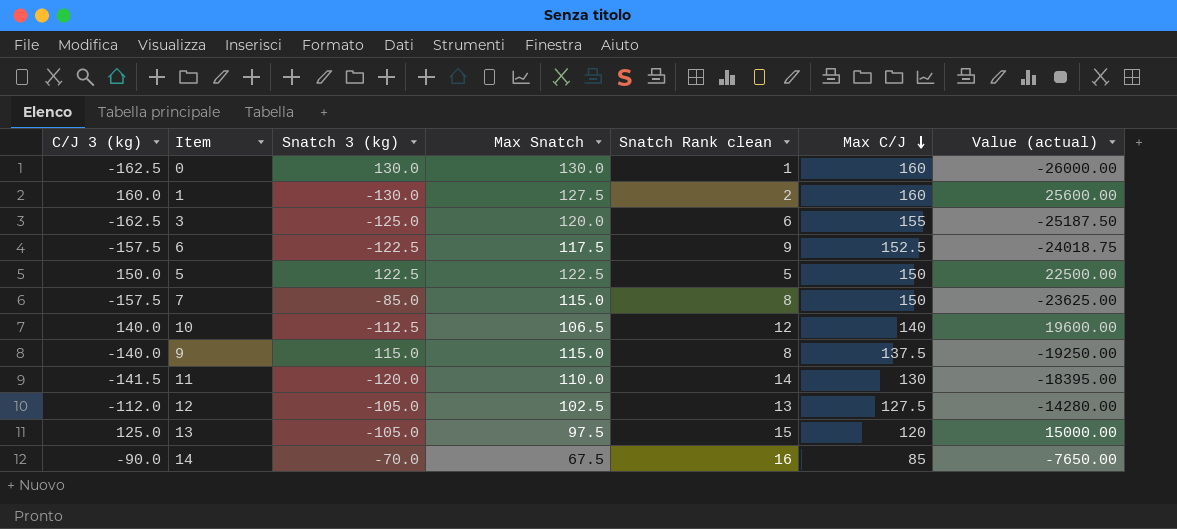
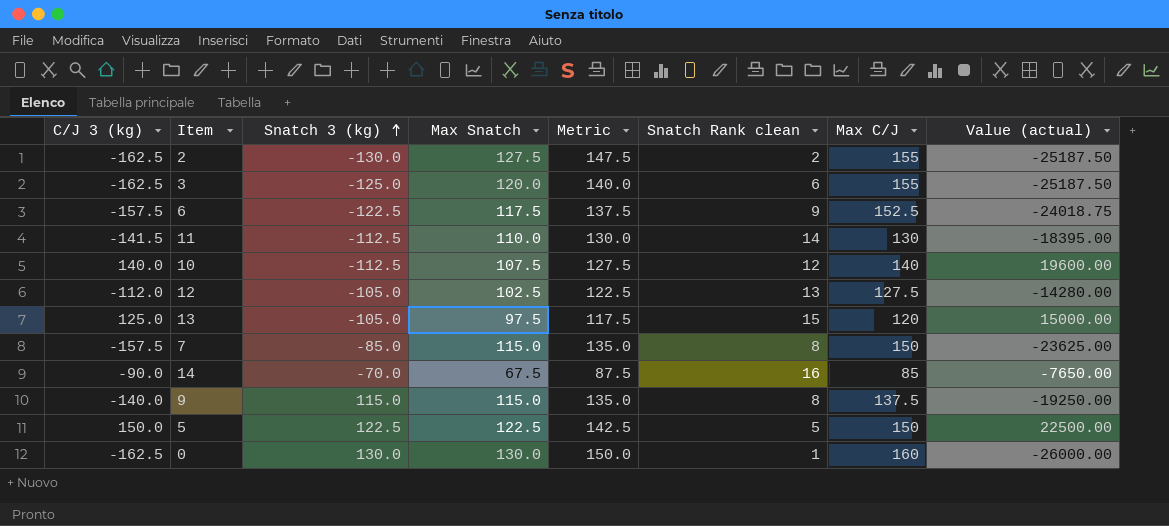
row order: Max C/J descending -> Snatch 3 (kg) ascending
column Metric | formula: none -> [Max Snatch] + 20
row 1: 160.0 | -130.0 | 127.5 | 2 | 160 | 25600.00 -> none
row 2: none -> -162.5 | -130.0 | 127.5 | 147.5 | 2 | 155 | -25187.50
11 | Snatch 3 (kg): -120.0 -> -112.5
10 | Max Snatch: 106.5 -> 107.5

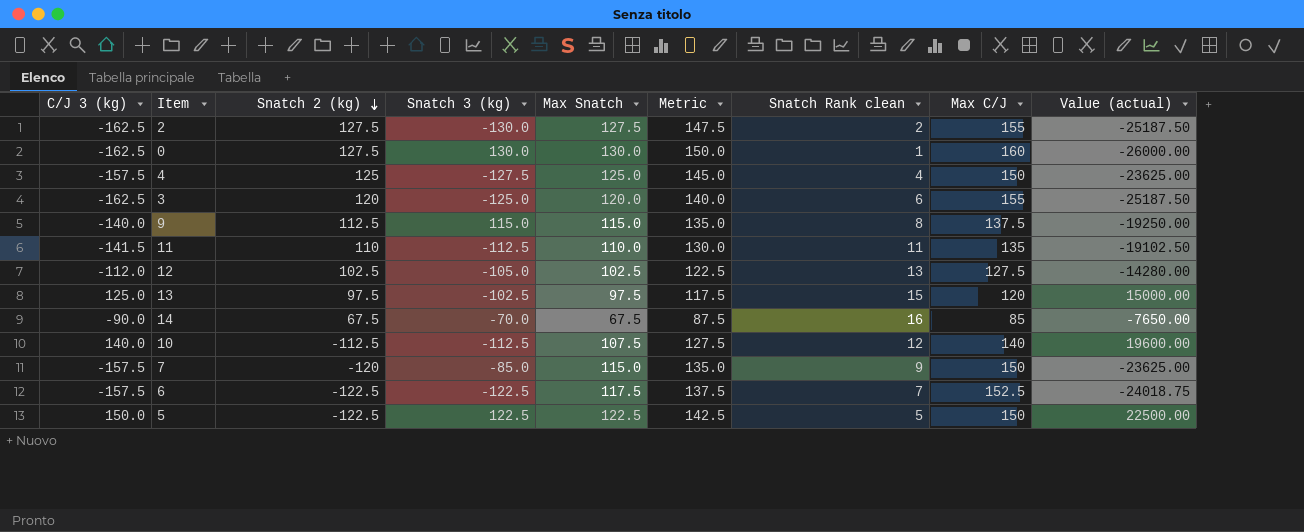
row order: Snatch 3 (kg) ascending -> Snatch 2 (kg) descending
column Snatch 2 (kg) | position: none -> 3
row 4: none -> -157.5 | 125 | -127.5 | 125.0 | 145.0 | 4 | 150 | -23625.00
11 | Snatch Rank clean: 14 -> 11
11 | Max C/J: 130 -> 135
11 | Value (actual): -18395.00 -> -19102.50
13 | Snatch 3 (kg): -105.0 -> -102.5
7 | Snatch Rank clean: 8 -> 9
6 | Snatch Rank clean: 9 -> 7

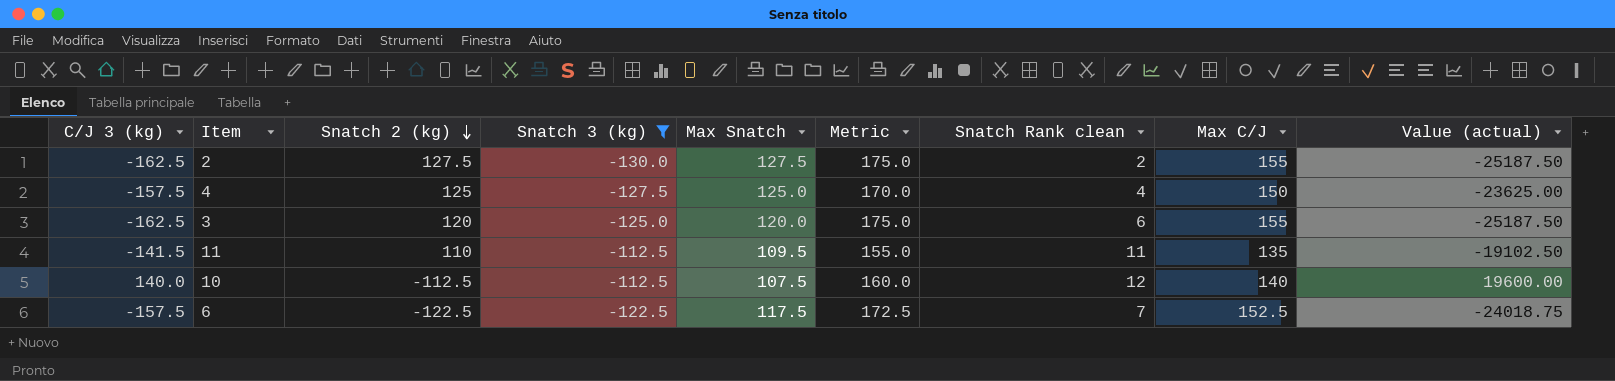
filter: none -> Snatch 3 (kg) <= -112.5
column Metric | formula: [Max Snatch] + 20 -> [Max C/J] + 20
11 | Max Snatch: 110.0 -> 109.5

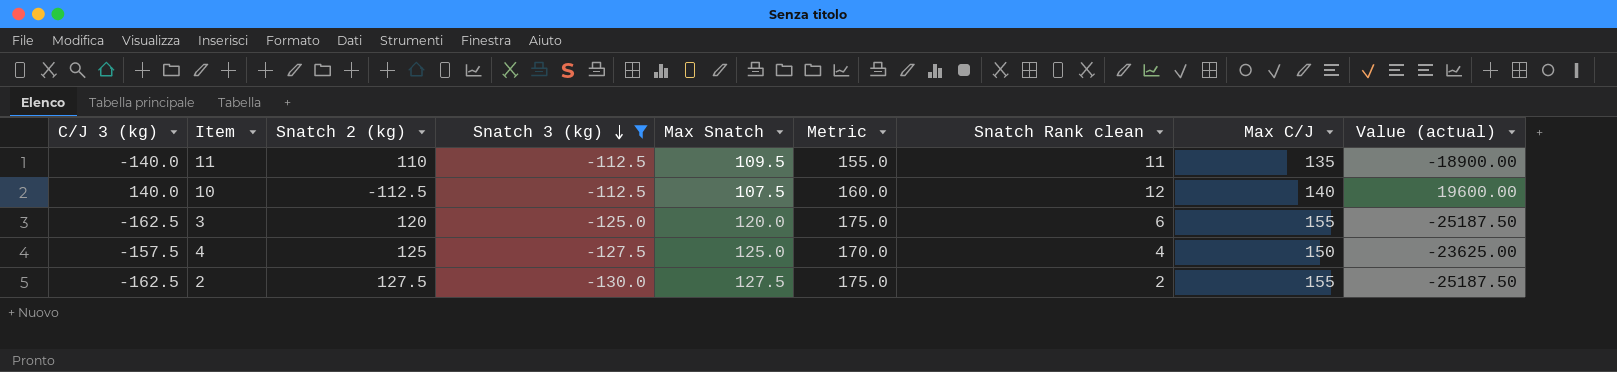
row order: Snatch 2 (kg) descending -> Snatch 3 (kg) descending
row 6: -157.5 | -122.5 | -122.5 | 117.5 | 172.5 | 7 | 152.5 | -24018.75 -> none
11 | C/J 3 (kg): -141.5 -> -140.0
11 | Value (actual): -19102.50 -> -18900.00

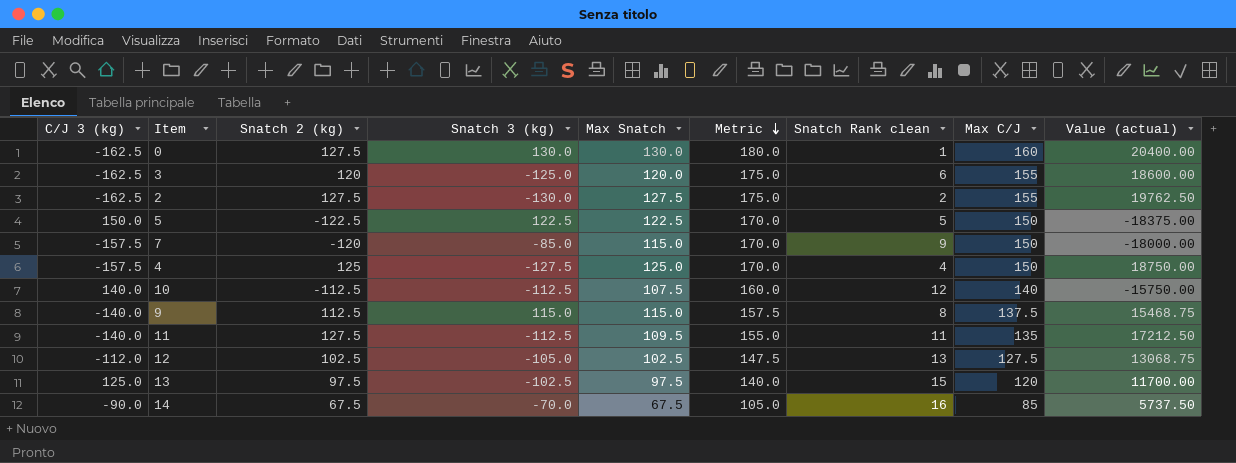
filter: Snatch 3 (kg) <= -112.5 -> none
row order: Snatch 3 (kg) descending -> Metric descending
column Value (actual) | formula: [C/J 3 (kg)] * [Max C/J] -> [Snatch 2 (kg)] * [Max C/J]
11 | Snatch 2 (kg): 110 -> 127.5

